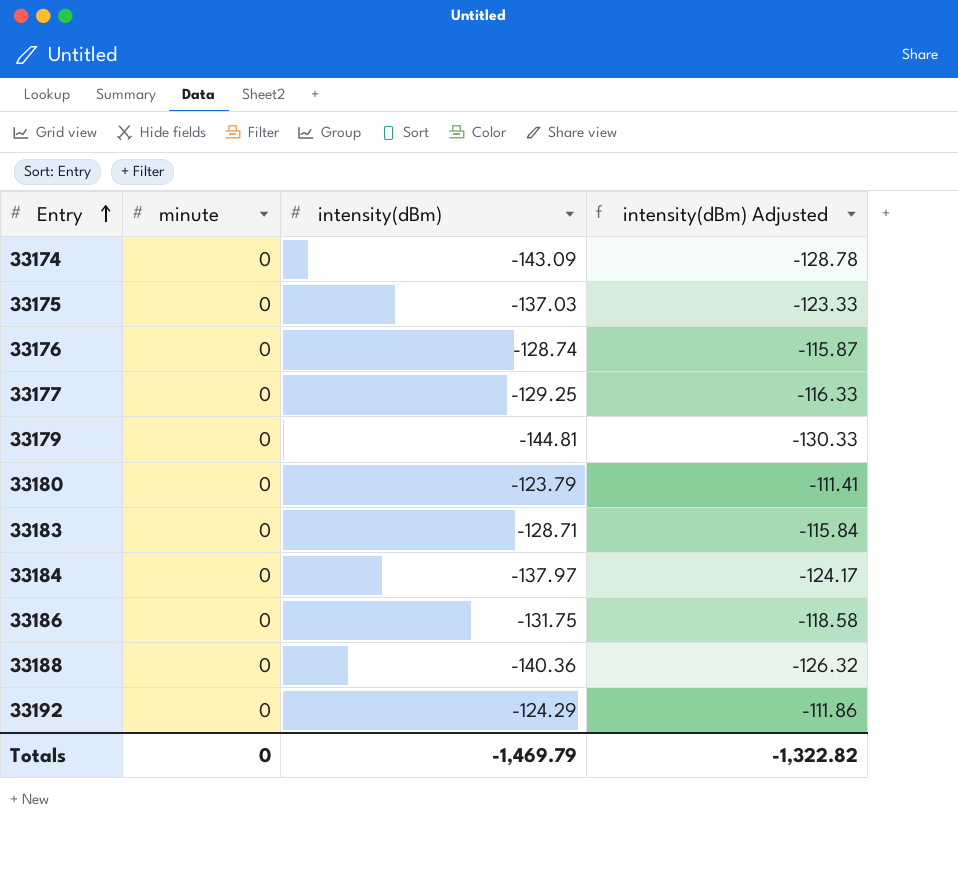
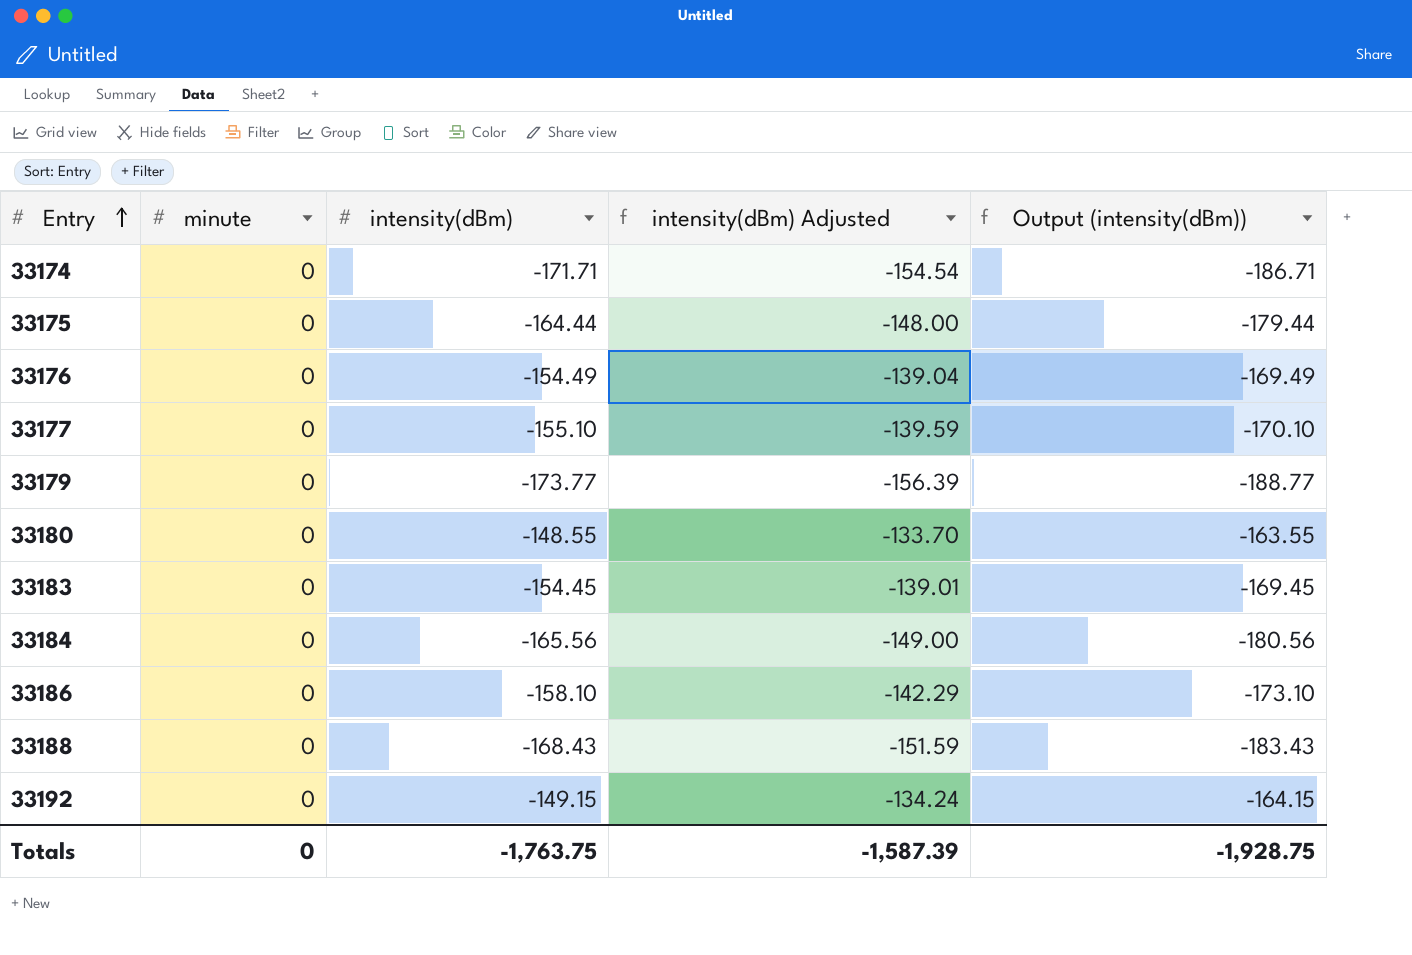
column Output (intensity(dBm)) | formula: none -> [intensity(dBm)] - 15
33174 | intensity(dBm): -143.09 -> -171.71
33174 | intensity(dBm) Adjusted: -128.78 -> -154.54
33175 | intensity(dBm): -137.03 -> -164.44
33175 | intensity(dBm) Adjusted: -123.33 -> -148.00
33176 | intensity(dBm): -128.74 -> -154.49
33176 | intensity(dBm) Adjusted: -115.87 -> -139.04
33177 | intensity(dBm): -129.25 -> -155.10
33177 | intensity(dBm) Adjusted: -116.33 -> -139.59
33179 | intensity(dBm): -144.81 -> -173.77
33179 | intensity(dBm) Adjusted: -130.33 -> -156.39
33180 | intensity(dBm): -123.79 -> -148.55
33180 | intensity(dBm) Adjusted: -111.41 -> -133.70
33183 | intensity(dBm): -128.71 -> -154.45
33183 | intensity(dBm) Adjusted: -115.84 -> -139.01
33184 | intensity(dBm): -137.97 -> -165.56
33184 | intensity(dBm) Adjusted: -124.17 -> -149.00
33186 | intensity(dBm): -131.75 -> -158.10
33186 | intensity(dBm) Adjusted: -118.58 -> -142.29
33188 | intensity(dBm): -140.36 -> -168.43
33188 | intensity(dBm) Adjusted: -126.32 -> -151.59
33192 | intensity(dBm): -124.29 -> -149.15
33192 | intensity(dBm) Adjusted: -111.86 -> -134.24
Totals | intensity(dBm): -1,469.79 -> -1,763.75
Totals | intensity(dBm) Adjusted: -1,322.82 -> -1,587.39

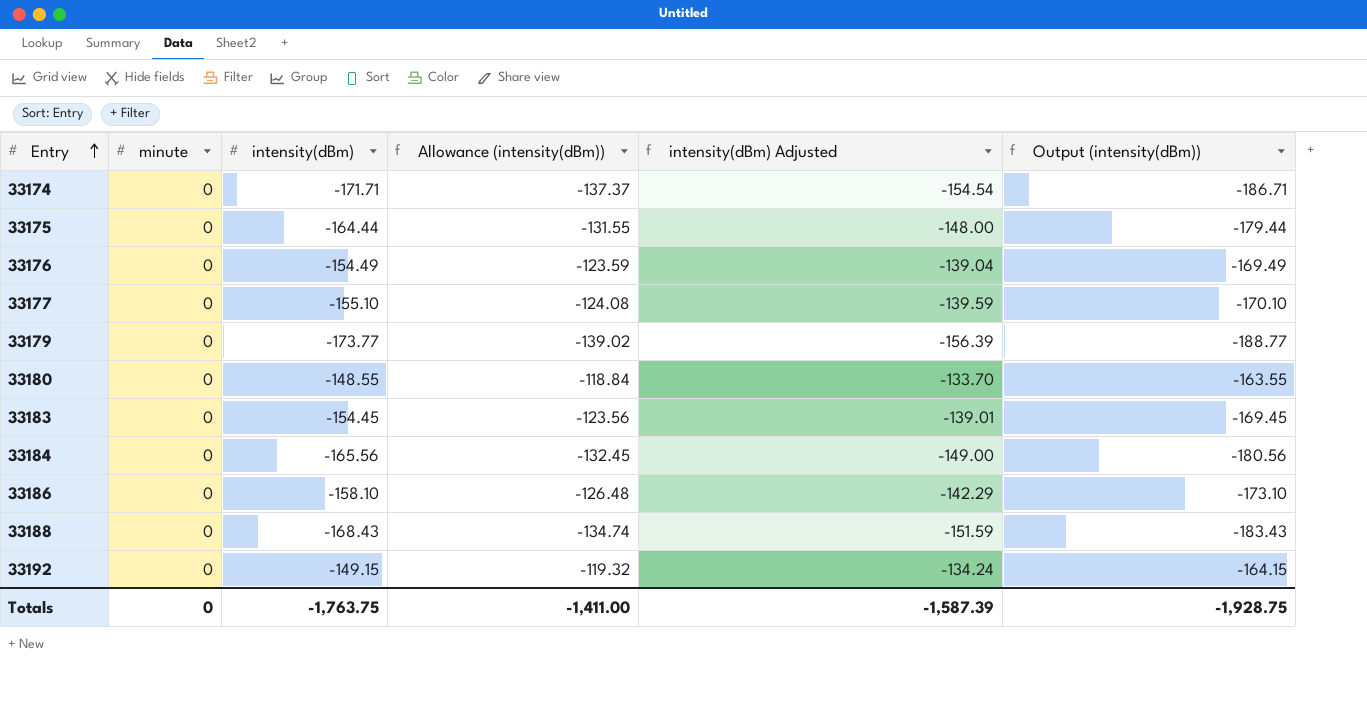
column Allowance (intensity(dBm)) | formula: none -> [intensity(dBm)] * 0.8

